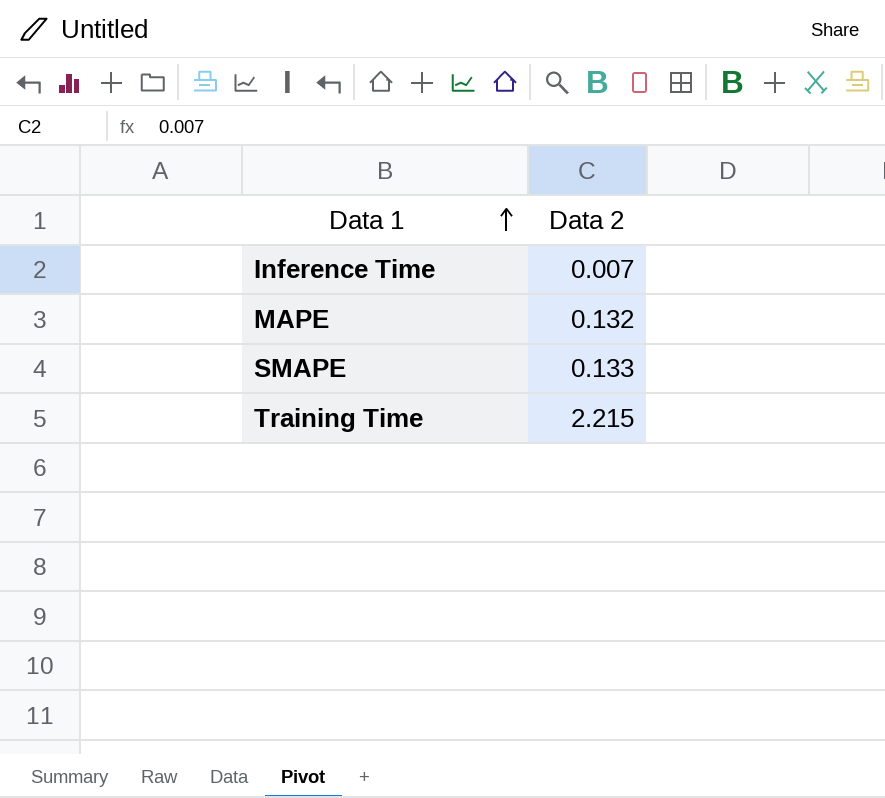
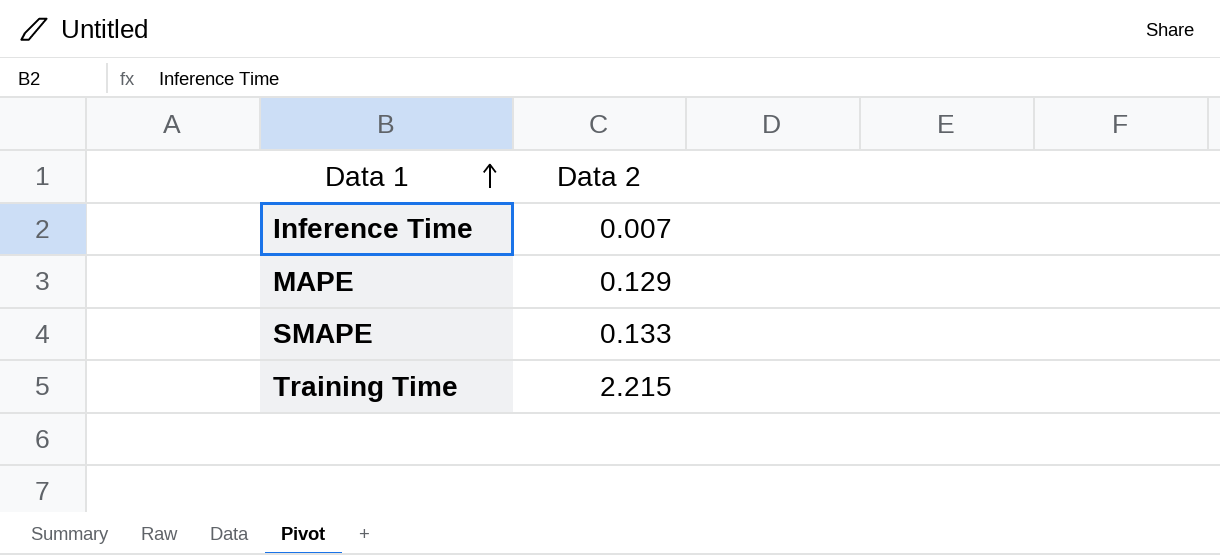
MAPE | Data 2: 0.132 -> 0.129

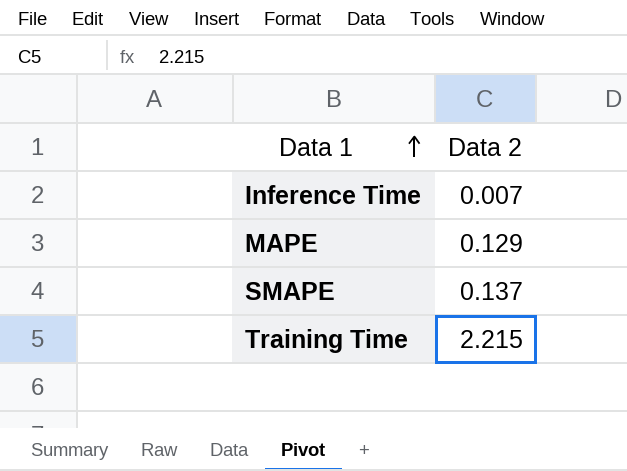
SMAPE | Data 2: 0.133 -> 0.137

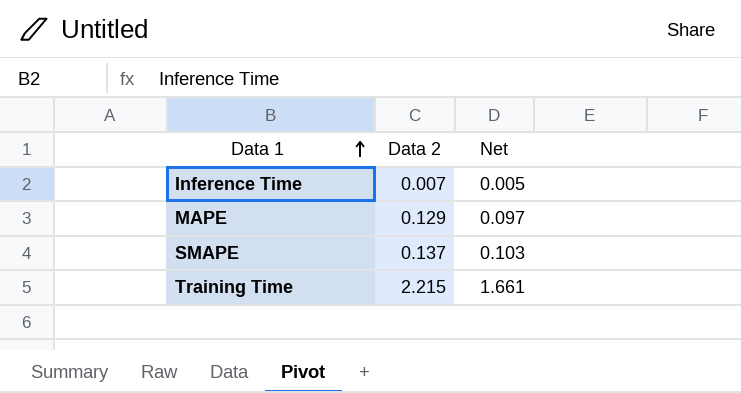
column Net | formula: none -> [Data 2] * 0.75

